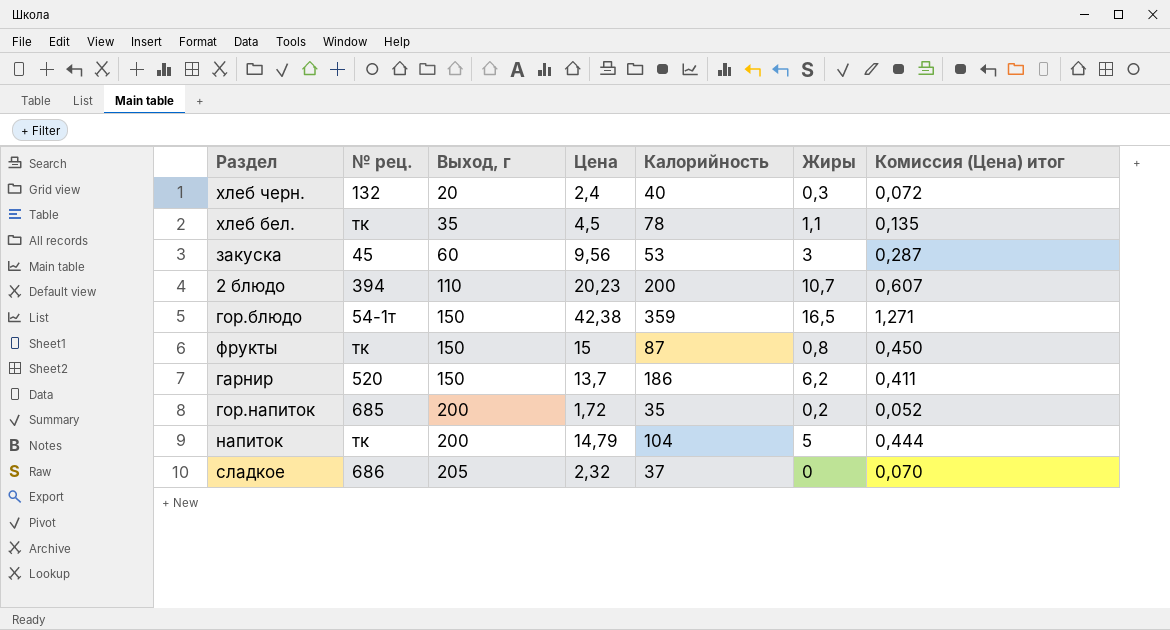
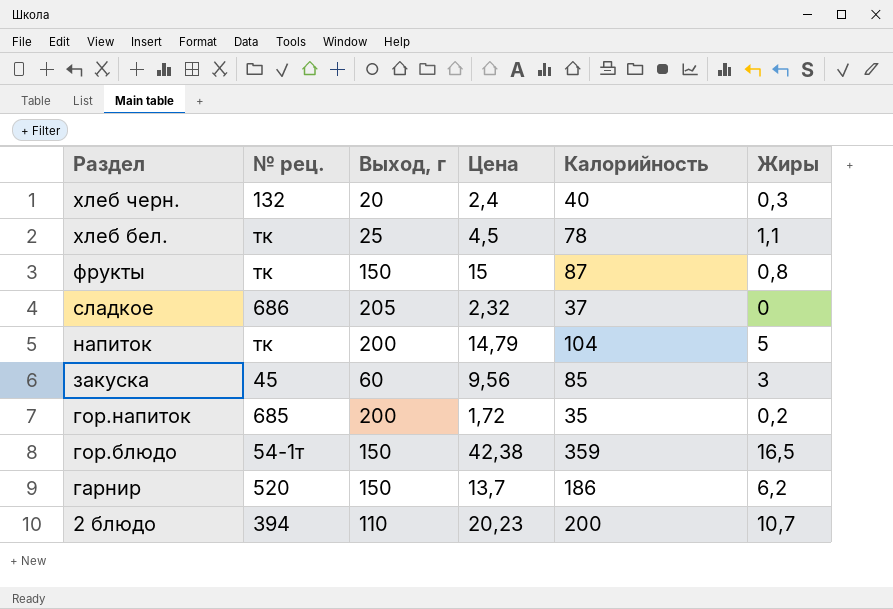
row order: Выход, г ascending -> Раздел descending
column Комиссия (Цена) итог | formula: [Цена] * 0,03 -> none
хлеб бел. | Выход, г: 35 -> 25
закуска | Калорийность: 53 -> 85

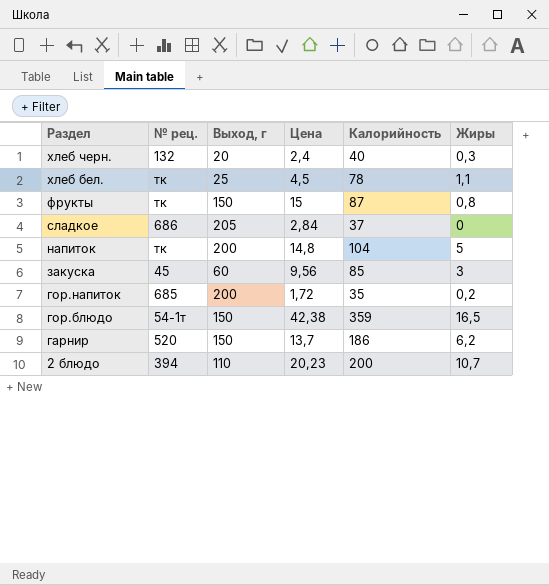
сладкое | Цена: 2,32 -> 2,84
напиток | Цена: 14,79 -> 14,8

